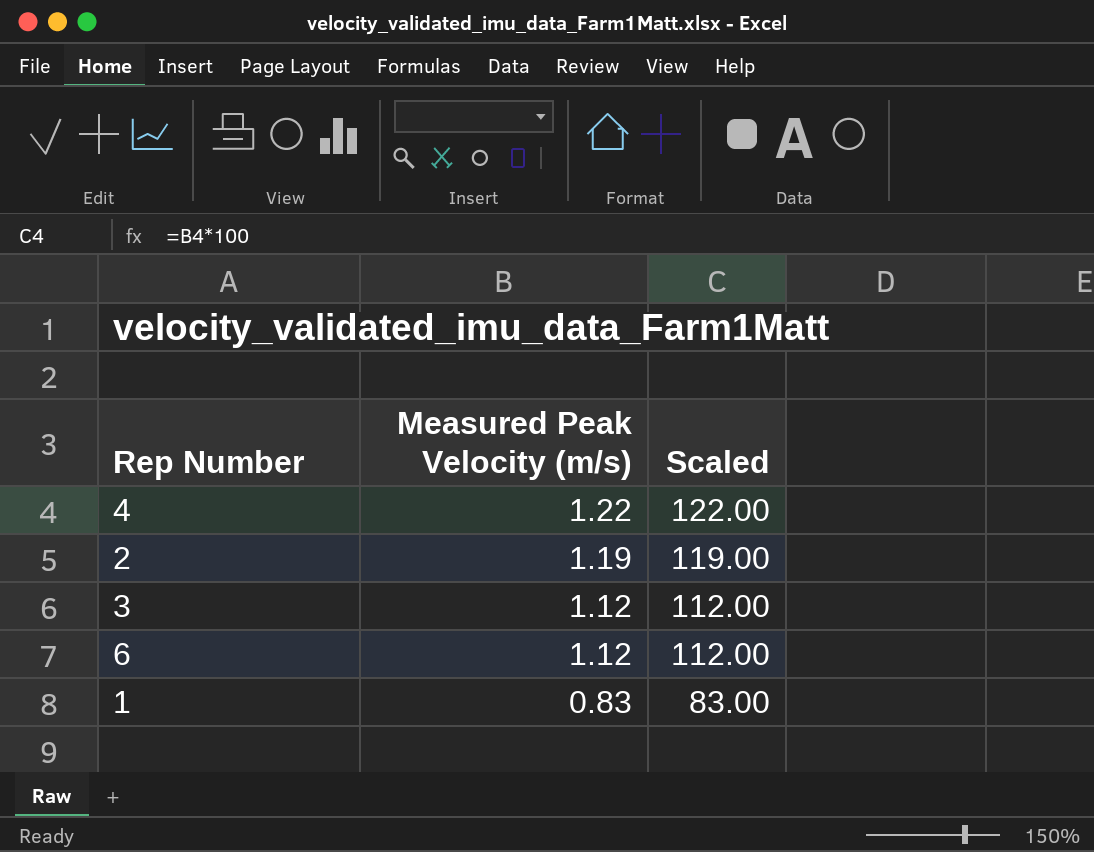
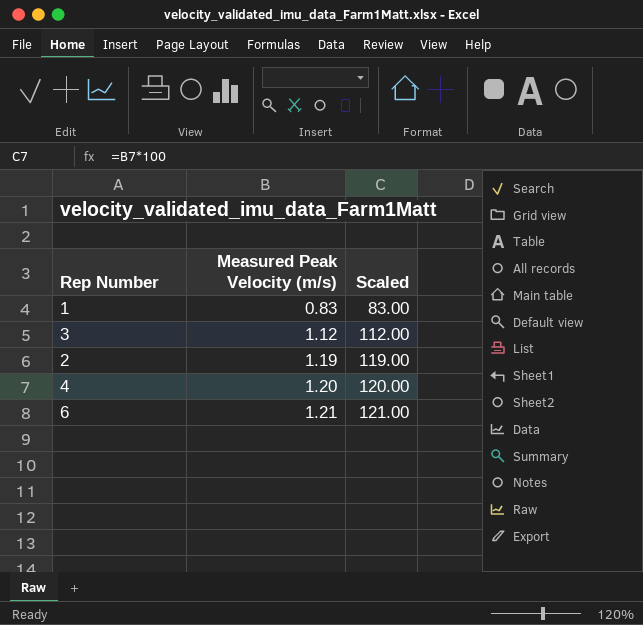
row order: Measured Peak Velocity (m/s) descending -> Measured Peak Velocity (m/s) ascending
4 | Measured Peak Velocity (m/s): 1.22 -> 1.20
4 | Scaled: 122.00 -> 120.00
6 | Measured Peak Velocity (m/s): 1.12 -> 1.21
6 | Scaled: 112.00 -> 121.00

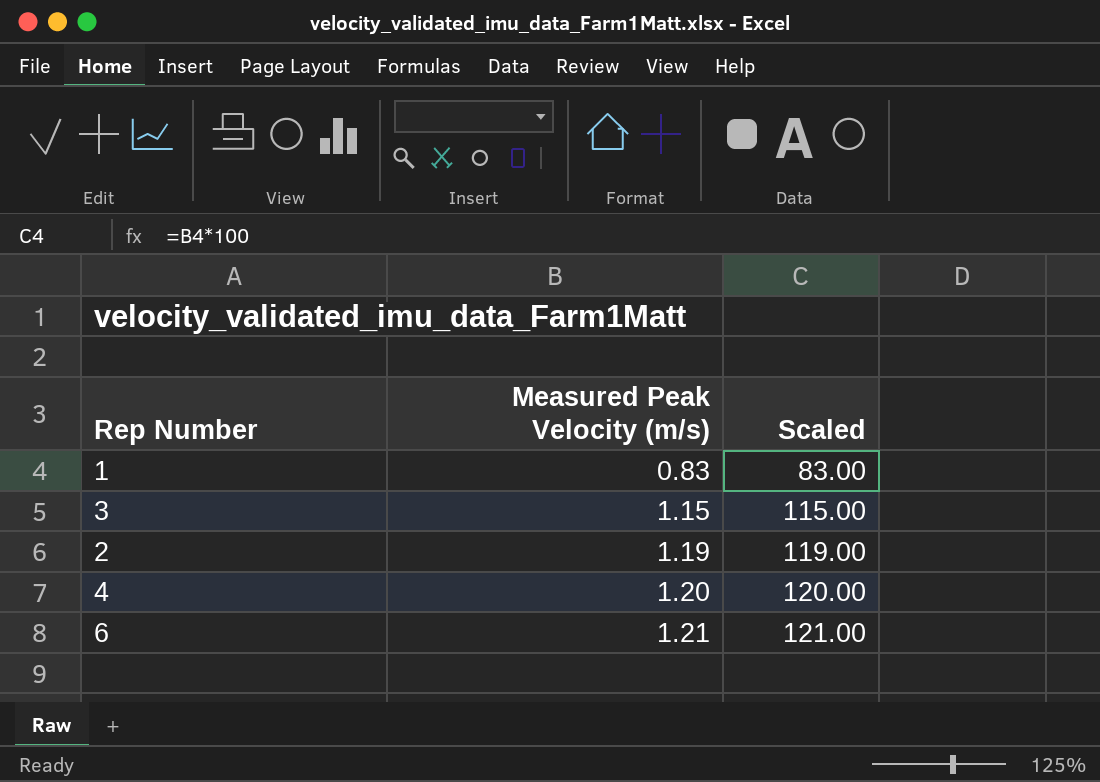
3 | Measured Peak Velocity (m/s): 1.12 -> 1.15
3 | Scaled: 112.00 -> 115.00

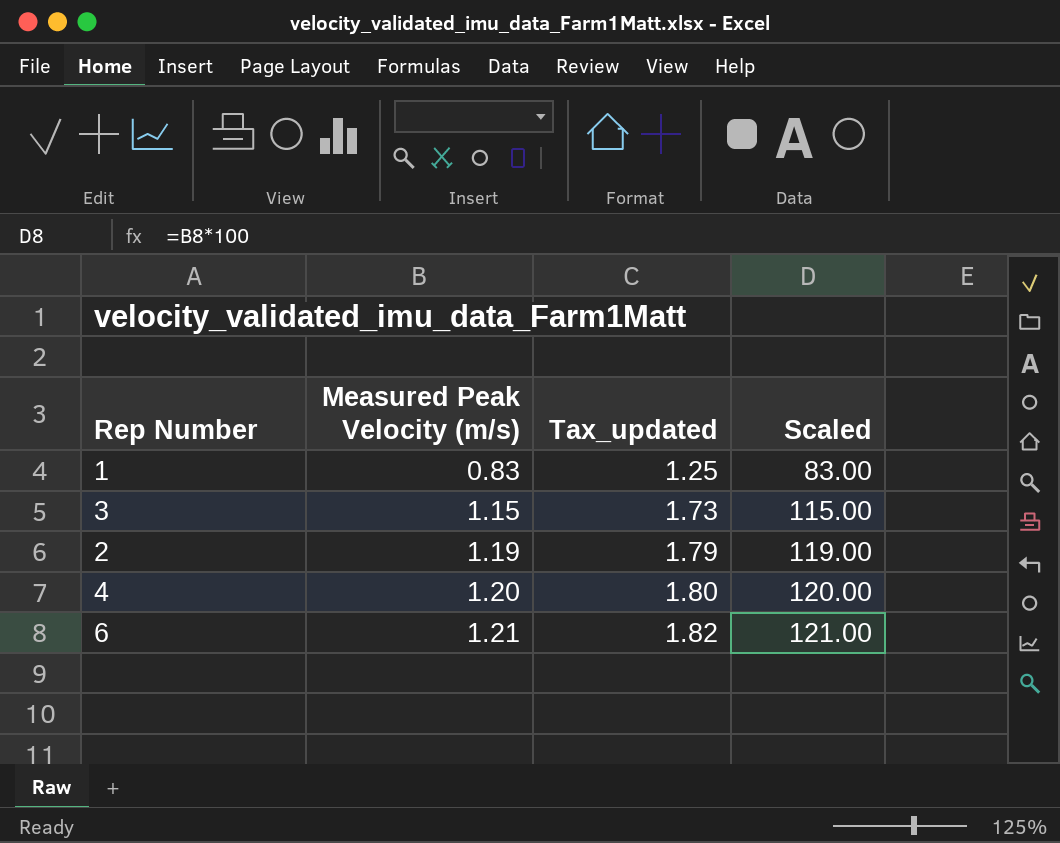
column Tax_updated | formula: none -> [Measured Peak Velocity (m/s)] * 1.5

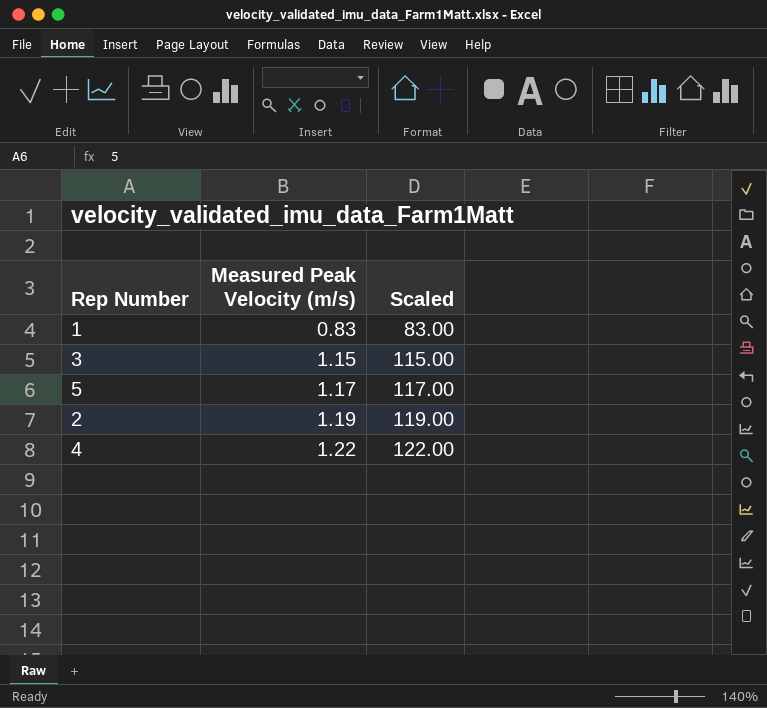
column Tax_updated | formula: [Measured Peak Velocity (m/s)] * 1.5 -> none
row 6: 1.21 | 1.82 | 121.00 -> none
row 5: none -> 1.17 | 117.00
4 | Measured Peak Velocity (m/s): 1.20 -> 1.22
4 | Scaled: 120.00 -> 122.00

